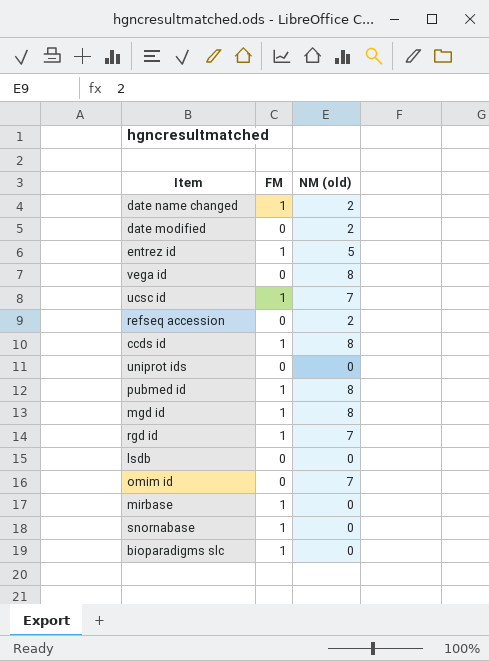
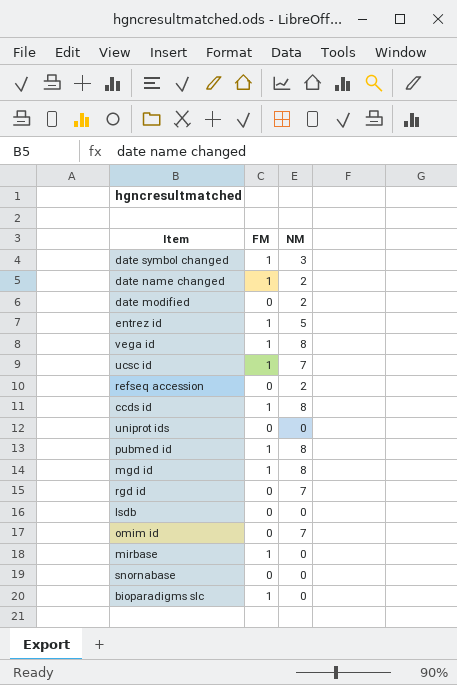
column name: NM (old) -> NM
row date symbol changed: none -> 1 | 3
vega id | FM: 0 -> 1
rgd id | FM: 1 -> 0
snornabase | FM: 1 -> 0

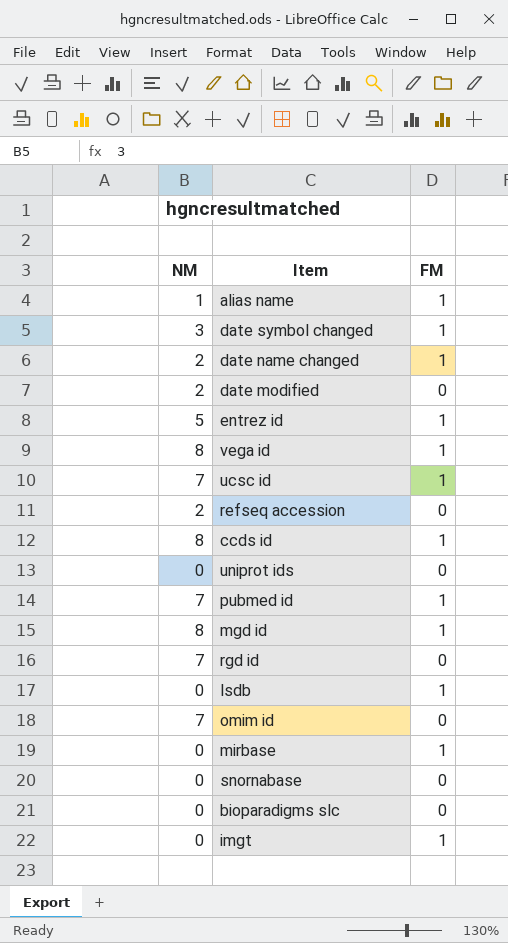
column NM | position: 3 -> 1
row alias name: none -> 1 | 1
pubmed id | NM: 8 -> 7
lsdb | FM: 0 -> 1
bioparadigms slc | FM: 1 -> 0
row imgt: none -> 0 | 1

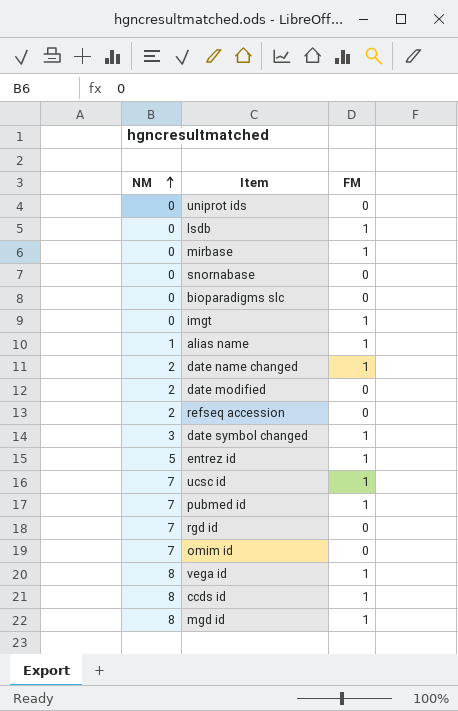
row order: none -> NM ascending

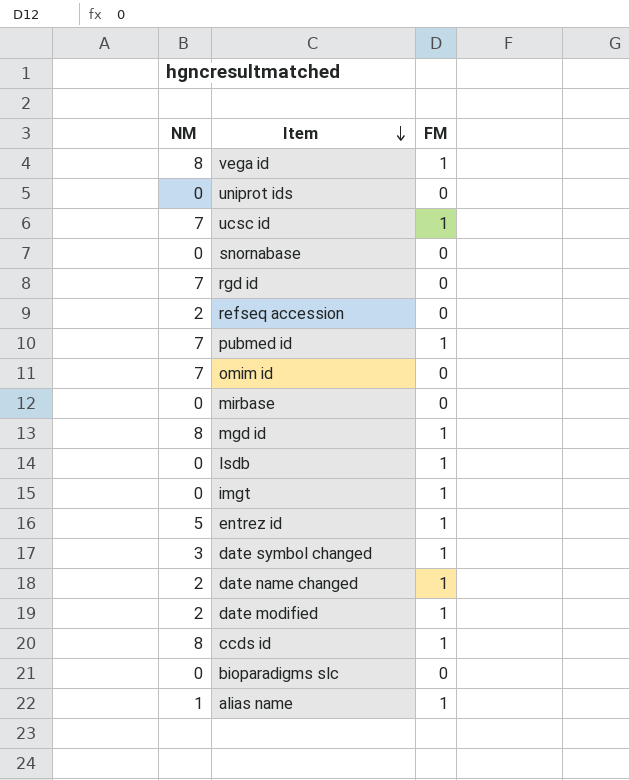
row order: NM ascending -> Item descending
mirbase | FM: 1 -> 0
date modified | FM: 0 -> 1

